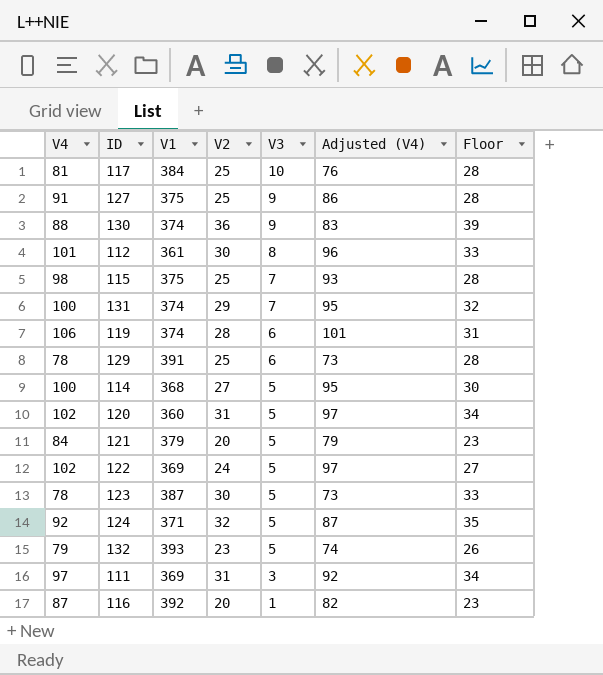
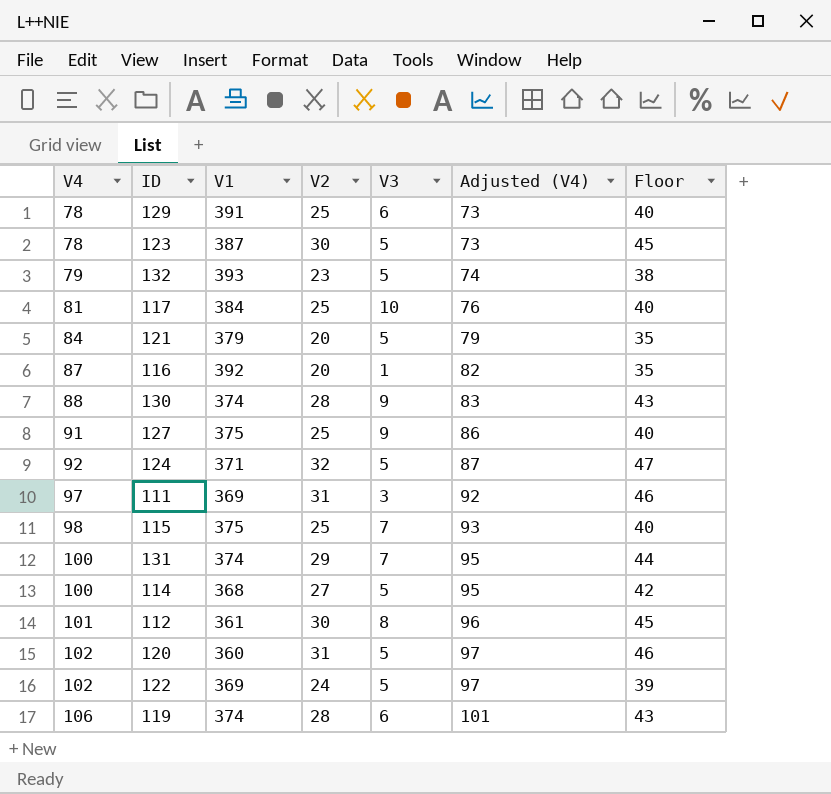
row order: V3 descending -> V4 ascending
column Floor | formula: [V2] + 3 -> [V2] + 15
130 | V2: 36 -> 28

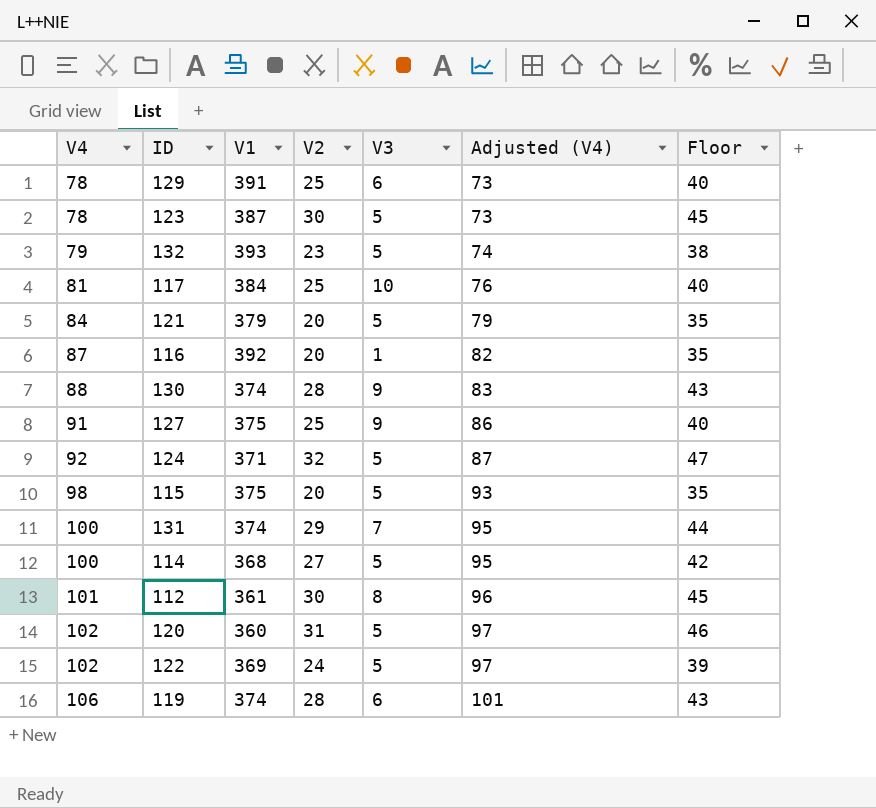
row 111: 97 | 369 | 31 | 3 | 92 | 46 -> none
115 | V2: 25 -> 20
115 | V3: 7 -> 5
115 | Floor: 40 -> 35

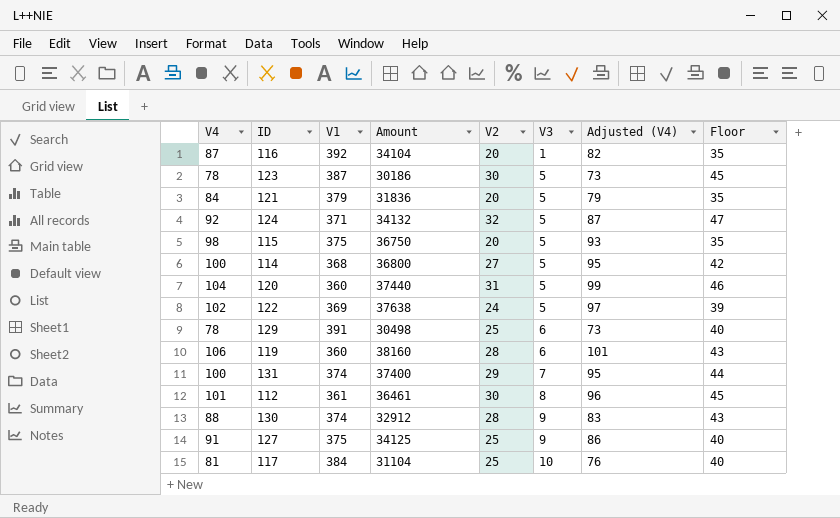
row order: V4 ascending -> V3 ascending
column Amount | formula: none -> [V4] * [V1]
row 132: 79 | 393 | 23 | 5 | 74 | 38 -> none
120 | V4: 102 -> 104
120 | Adjusted (V4): 97 -> 99
119 | V1: 374 -> 360

